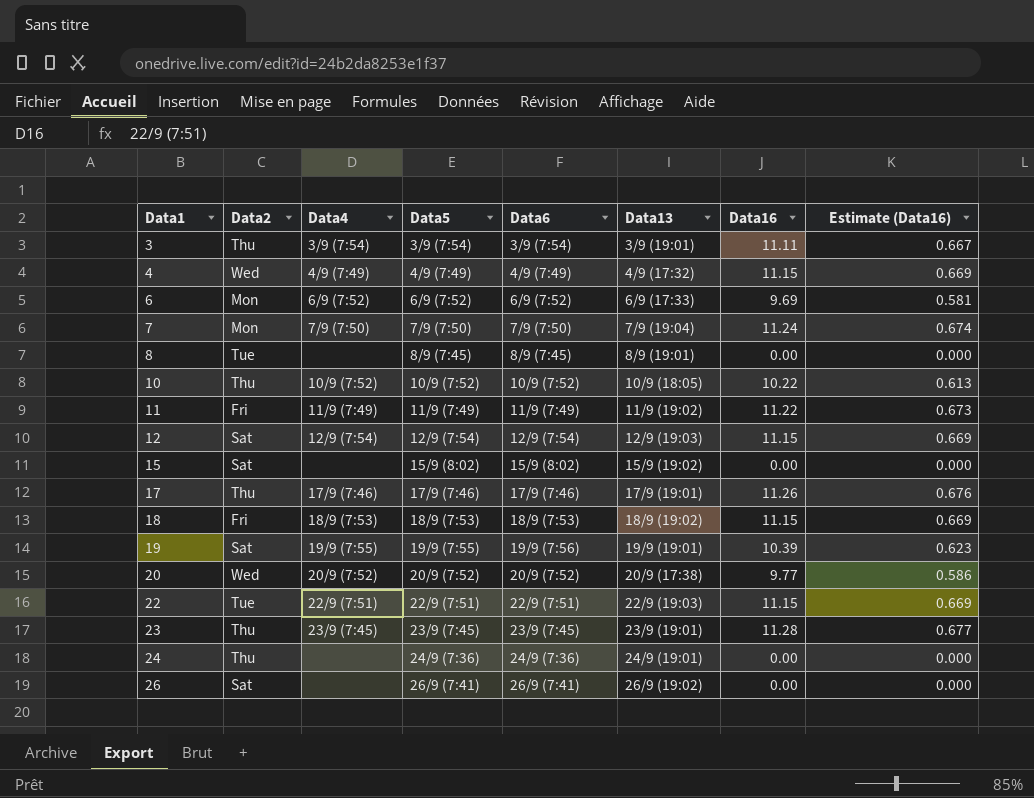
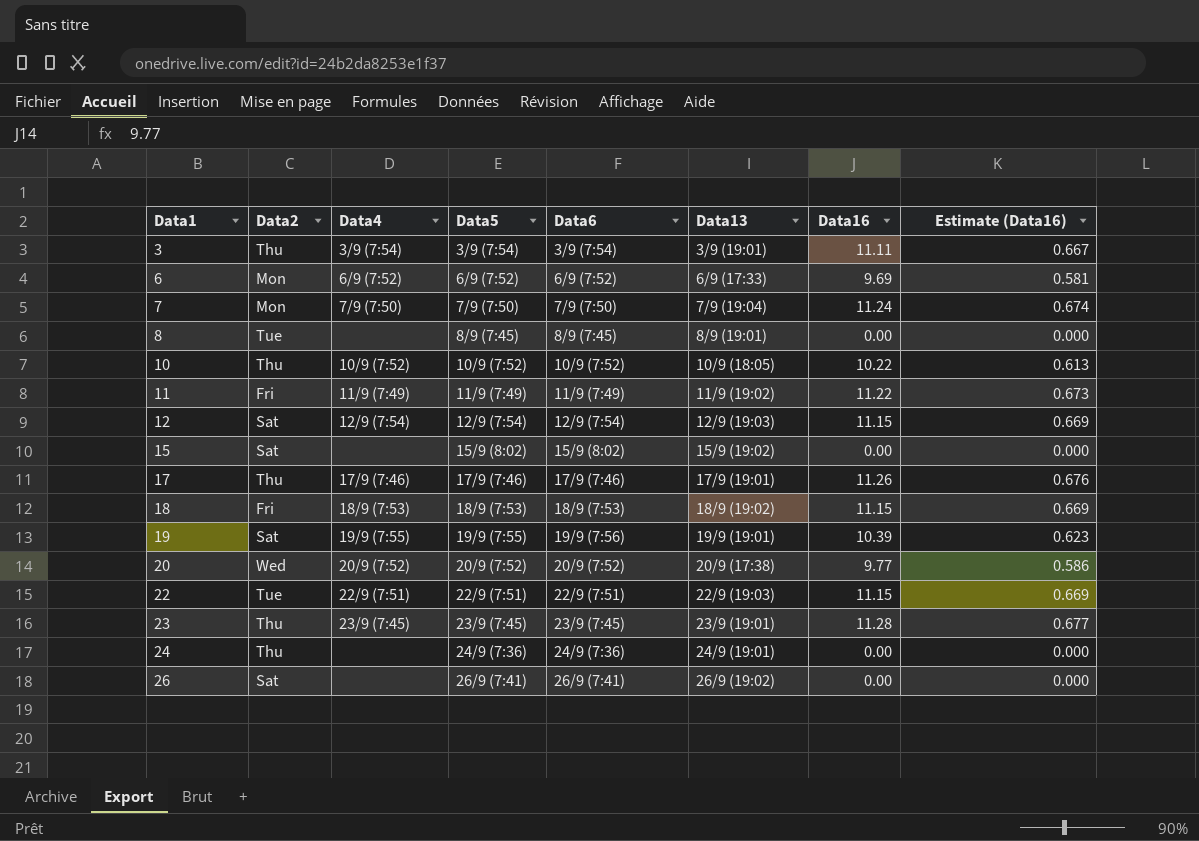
row 4: Wed | 4/9 (7:49) | 4/9 (7:49) | 4/9 (7:49) | 4/9 (17:32) | 11.15 | 0.669 -> none

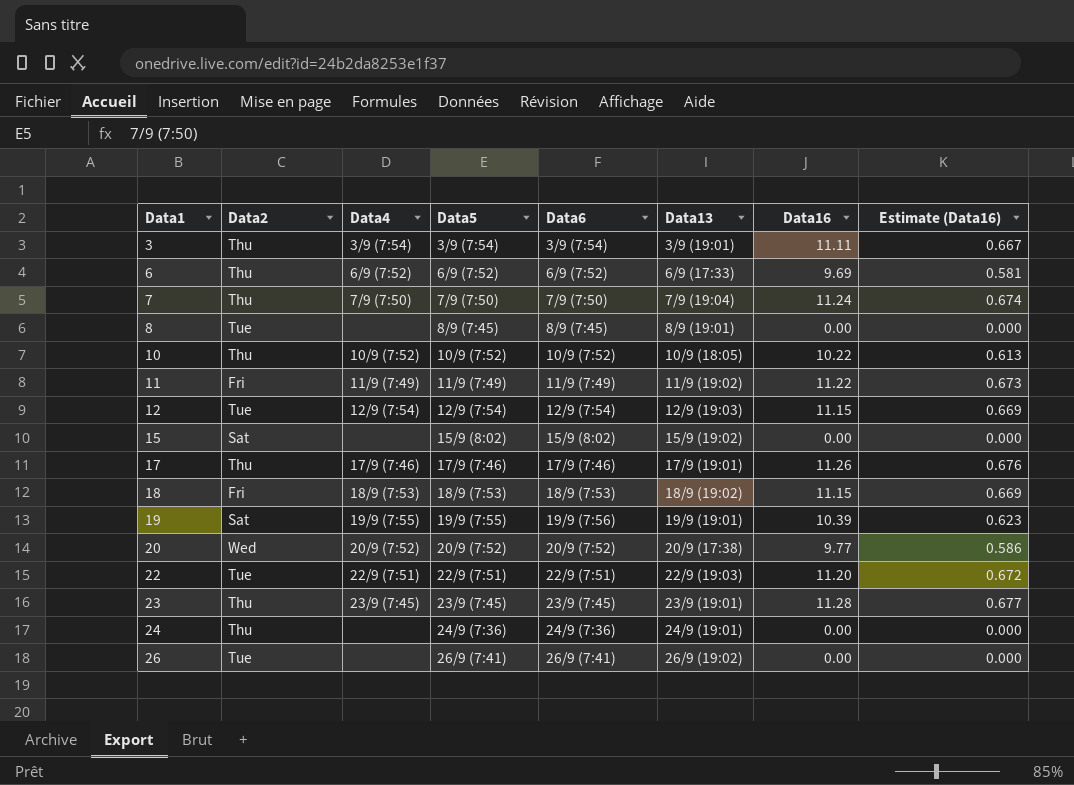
6 | Data2: Mon -> Thu
7 | Data2: Mon -> Thu
12 | Data2: Sat -> Tue
22 | Data16: 11.15 -> 11.20
22 | Estimate (Data16): 0.669 -> 0.672
26 | Data2: Sat -> Tue

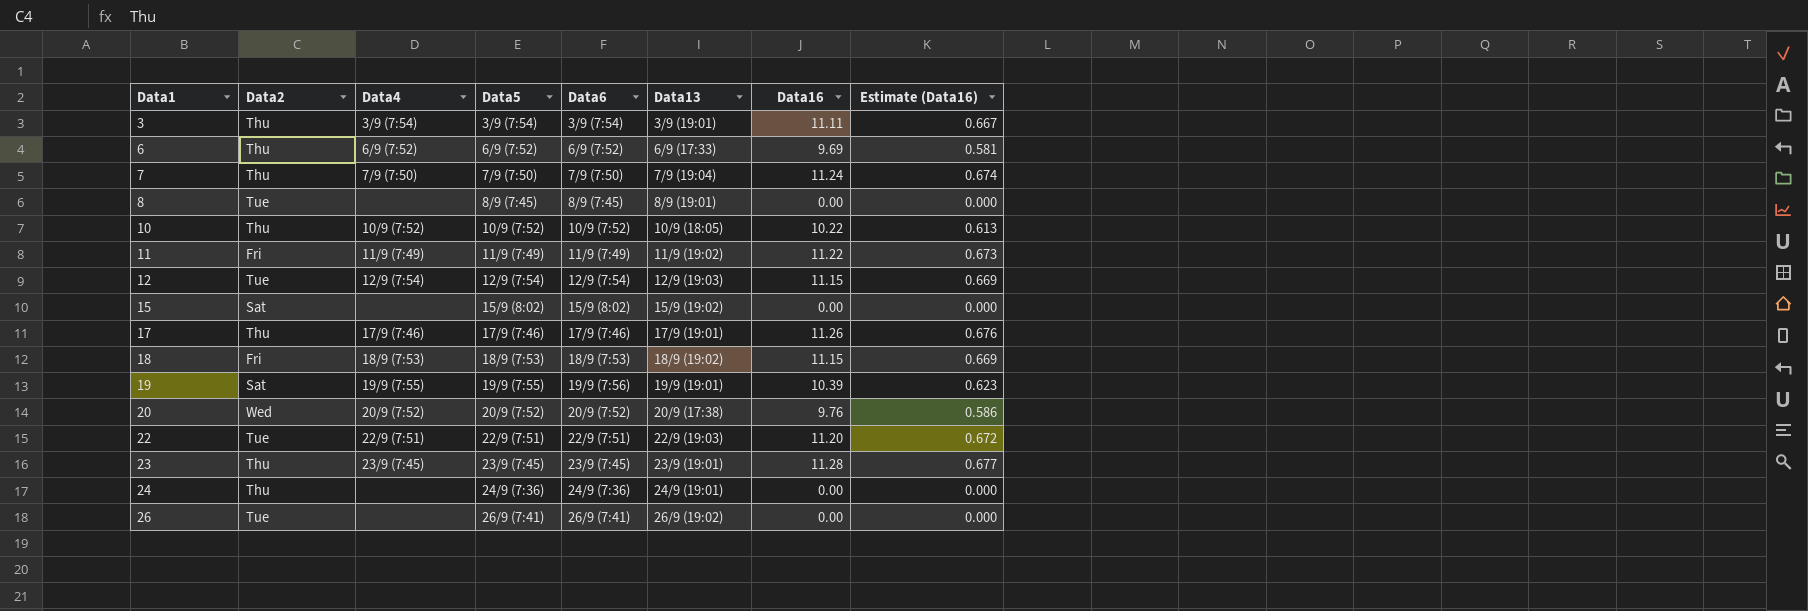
20 | Data16: 9.77 -> 9.76

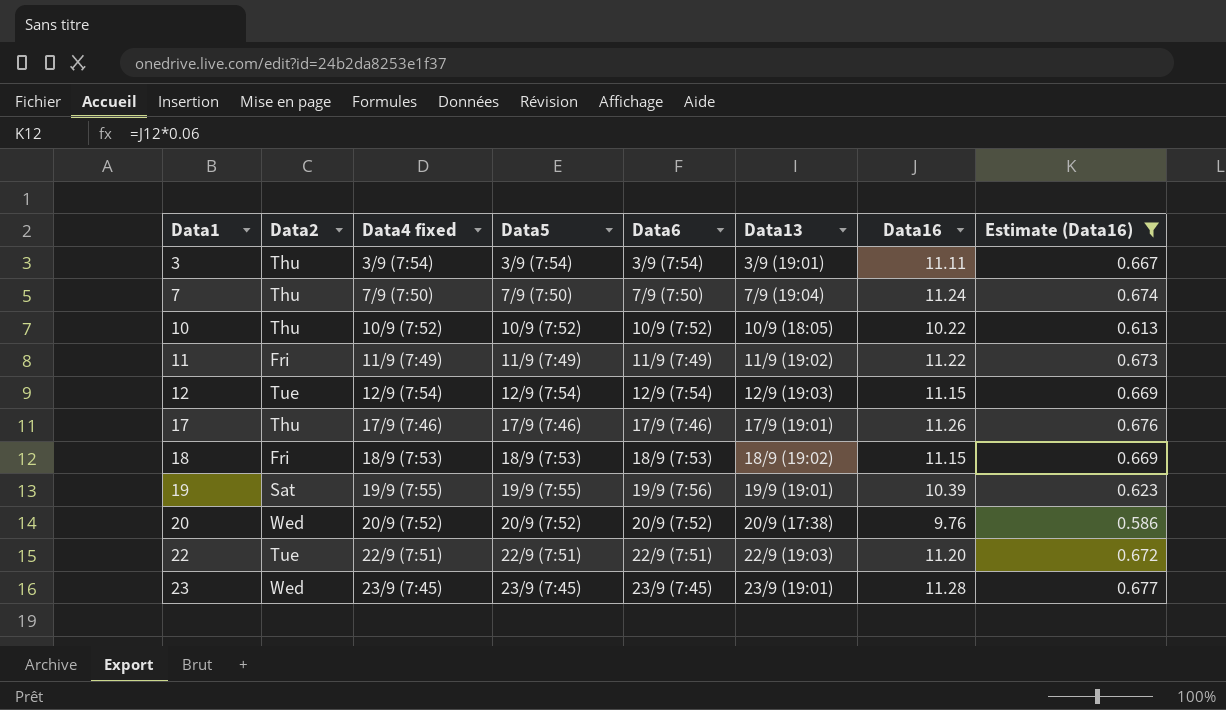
filter: none -> Estimate (Data16) >= 0.586
column name: Data4 -> Data4 fixed
23 | Data2: Thu -> Wed

